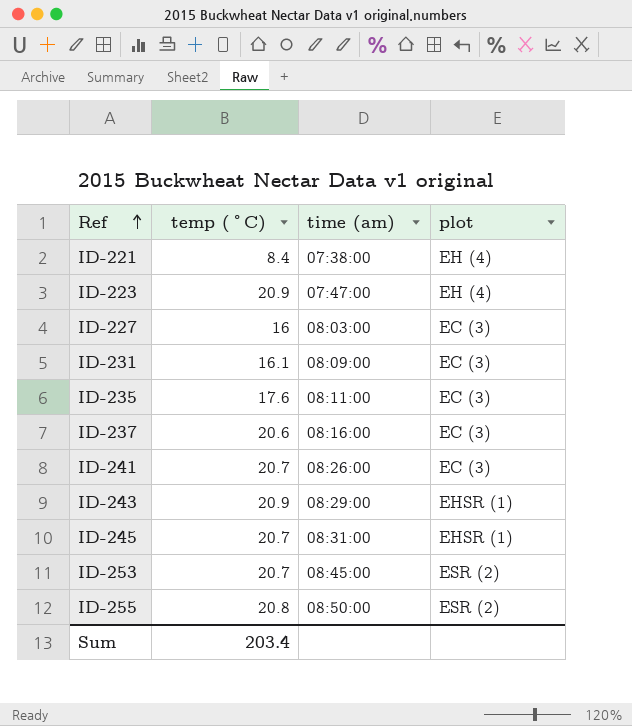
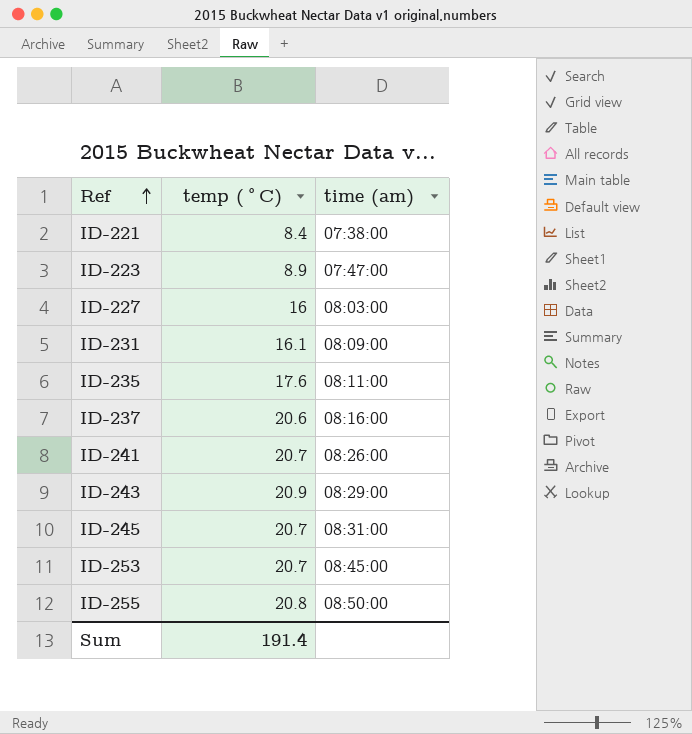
column plot | position: 4 -> none
ID-223 | temp (˚C): 20.9 -> 8.9
Sum | temp (˚C): 203.4 -> 191.4

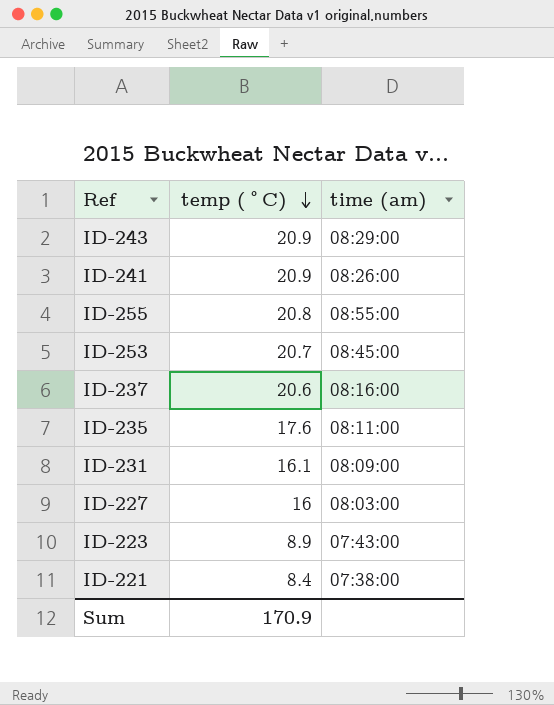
row order: Ref ascending -> temp (˚C) descending
row ID-245: 20.7 | 08:31:00 -> none
ID-241 | temp (˚C): 20.7 -> 20.9
ID-255 | time (am): 08:50:00 -> 08:55:00
ID-223 | time (am): 07:47:00 -> 07:43:00
Sum | temp (˚C): 191.4 -> 170.9

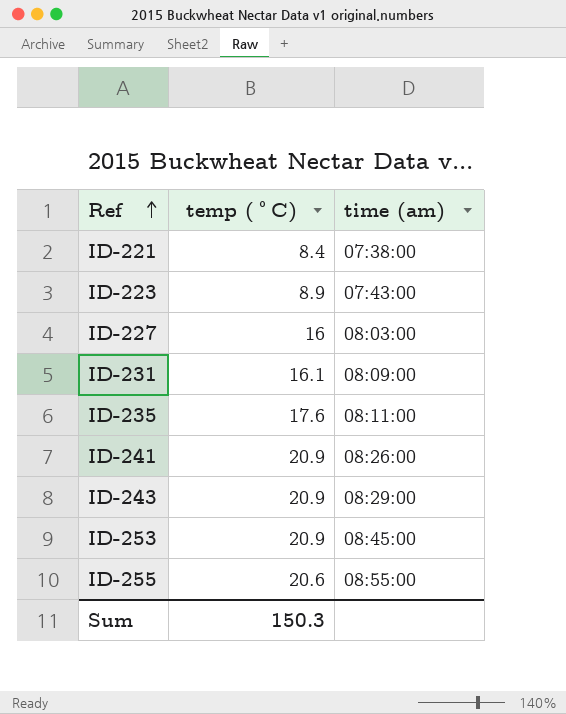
row order: temp (˚C) descending -> Ref ascending
row ID-237: 20.6 | 08:16:00 -> none
ID-253 | temp (˚C): 20.7 -> 20.9
ID-255 | temp (˚C): 20.8 -> 20.6
Sum | temp (˚C): 170.9 -> 150.3

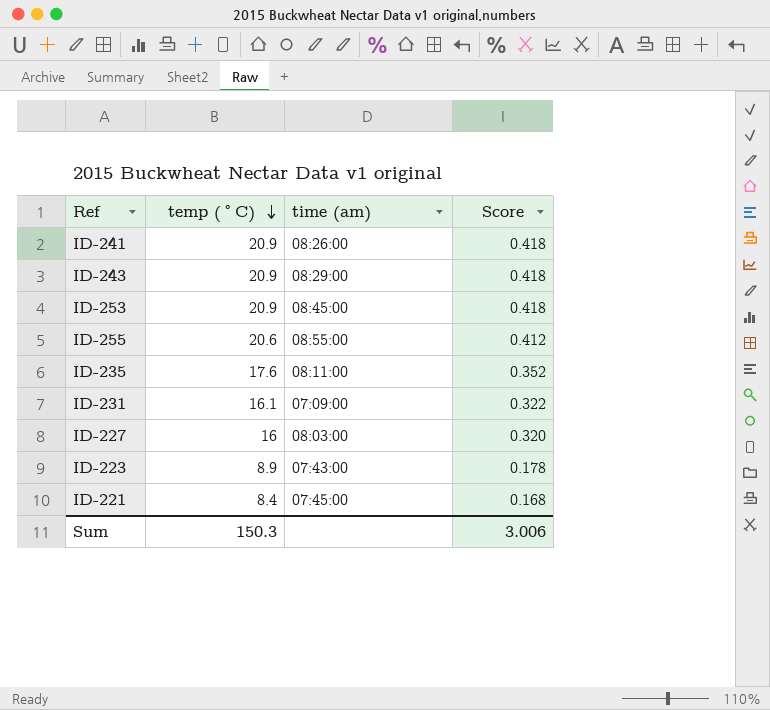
row order: Ref ascending -> temp (˚C) descending
column Score | formula: none -> [temp (˚C)] * 0.02
ID-231 | time (am): 08:09:00 -> 07:09:00
ID-221 | time (am): 07:38:00 -> 07:45:00

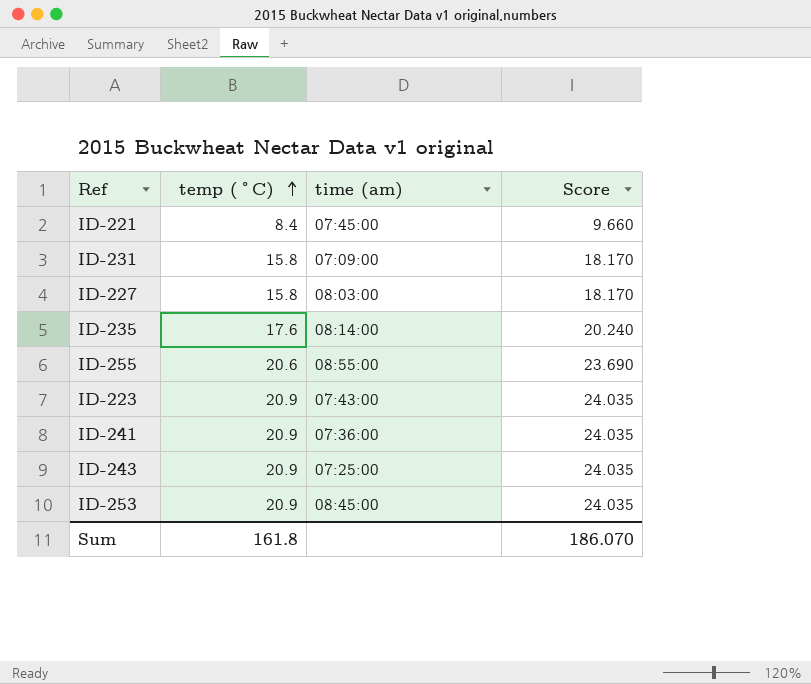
row order: temp (˚C) descending -> temp (˚C) ascending
column Score | formula: [temp (˚C)] * 0.02 -> [temp (˚C)] * 1.15
ID-231 | temp (˚C): 16.1 -> 15.8
ID-227 | temp (˚C): 16 -> 15.8
ID-235 | time (am): 08:11:00 -> 08:14:00
ID-223 | temp (˚C): 8.9 -> 20.9
ID-241 | time (am): 08:26:00 -> 07:36:00
ID-243 | time (am): 08:29:00 -> 07:25:00
Sum | temp (˚C): 150.3 -> 161.8
Sum | Score: 3.006 -> 186.070

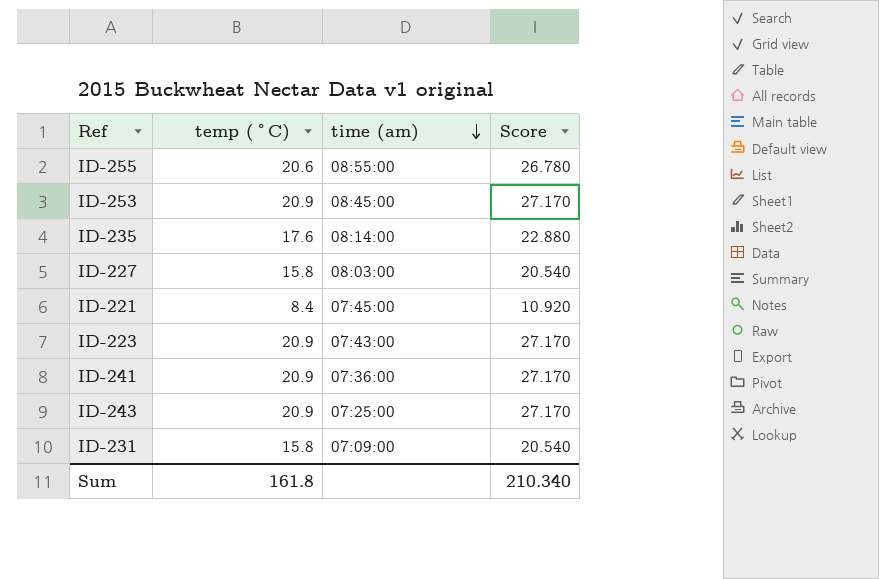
row order: temp (˚C) ascending -> time (am) descending
column Score | formula: [temp (˚C)] * 1.15 -> [temp (˚C)] * 1.3
Sum | Score: 186.070 -> 210.340

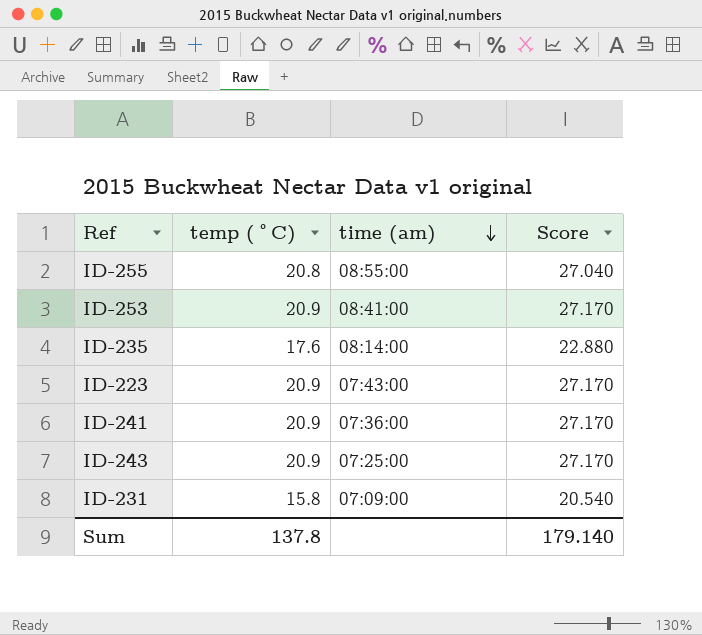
row ID-227: 15.8 | 08:03:00 | 20.540 -> none
row ID-221: 8.4 | 07:45:00 | 10.920 -> none
ID-255 | temp (˚C): 20.6 -> 20.8
ID-255 | Score: 26.780 -> 27.040
ID-253 | time (am): 08:45:00 -> 08:41:00
Sum | temp (˚C): 161.8 -> 137.8
Sum | Score: 210.340 -> 179.140

